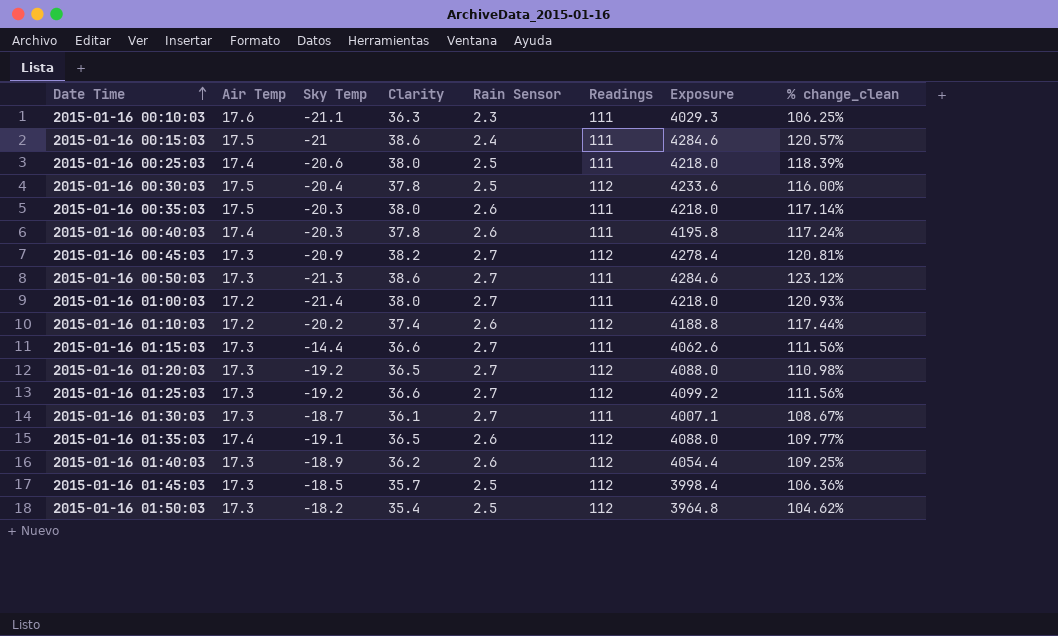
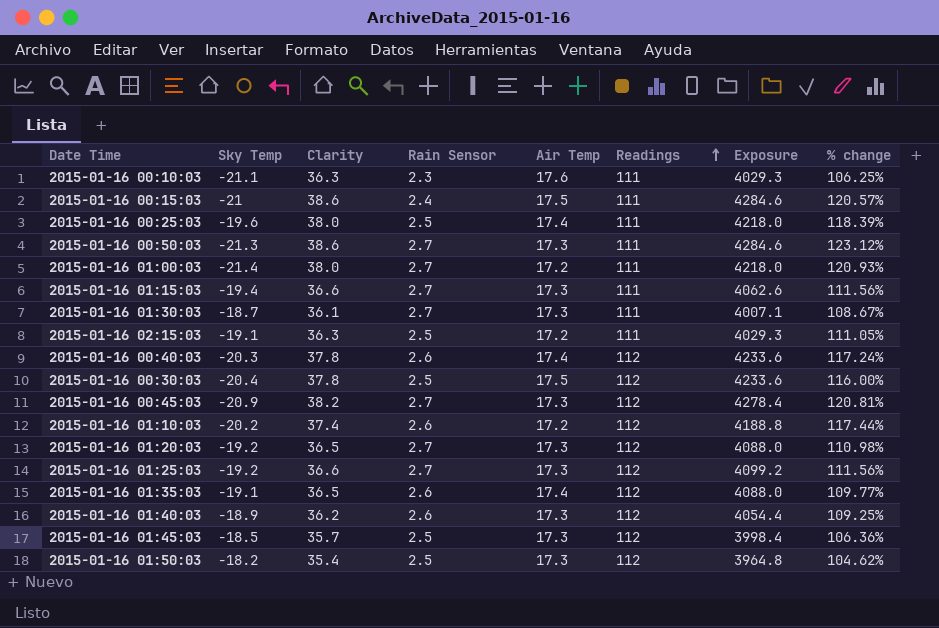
row order: Date Time ascending -> Readings ascending
column Air Temp | position: 2 -> 5
column name: % change_clean -> % change
row 2015-01-16 00:35:03: 17.5 | -20.3 | 38.0 | 2.6 | 111 | 4218.0 | 117.14% -> none
2015-01-16 00:25:03 | Sky Temp: -20.6 -> -19.6
2015-01-16 01:15:03 | Sky Temp: -14.4 -> -19.4
row 2015-01-16 02:15:03: none -> -19.1 | 36.3 | 2.5 | 17.2 | 111 | 4029.3 | 111.05%
2015-01-16 00:40:03 | Readings: 111 -> 112
2015-01-16 00:40:03 | Exposure: 4195.8 -> 4233.6

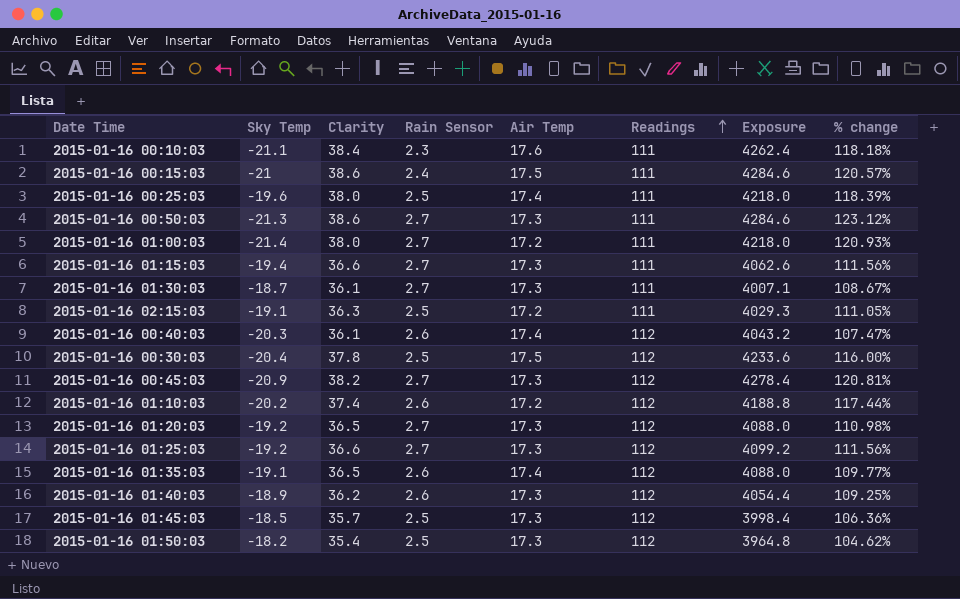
2015-01-16 00:10:03 | Clarity: 36.3 -> 38.4
2015-01-16 00:10:03 | Exposure: 4029.3 -> 4262.4
2015-01-16 00:10:03 | % change: 106.25% -> 118.18%
2015-01-16 00:40:03 | Clarity: 37.8 -> 36.1
2015-01-16 00:40:03 | Exposure: 4233.6 -> 4043.2
2015-01-16 00:40:03 | % change: 117.24% -> 107.47%

